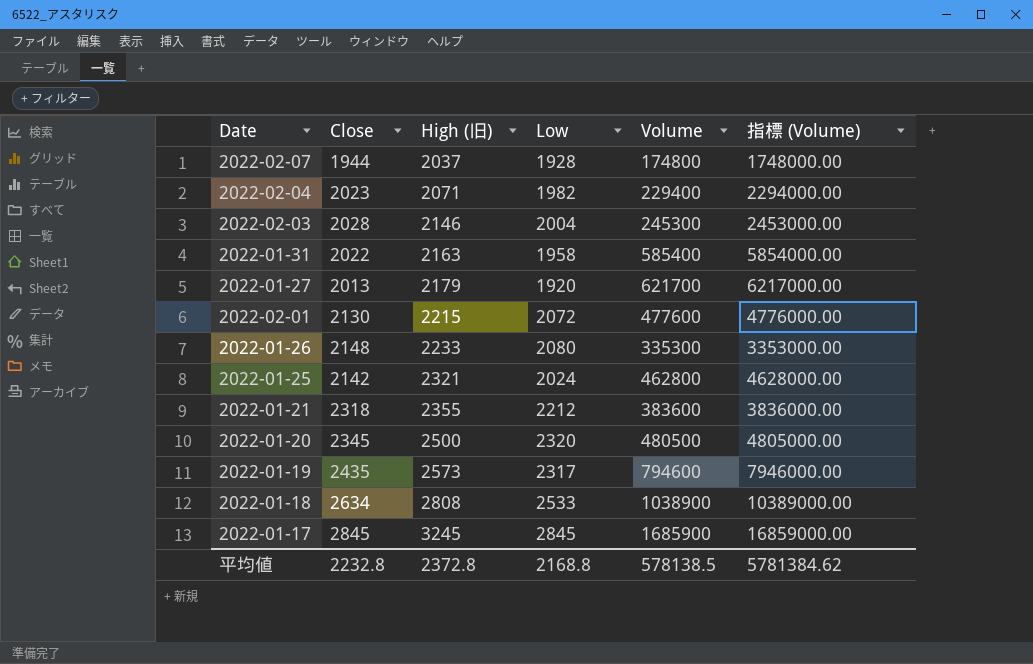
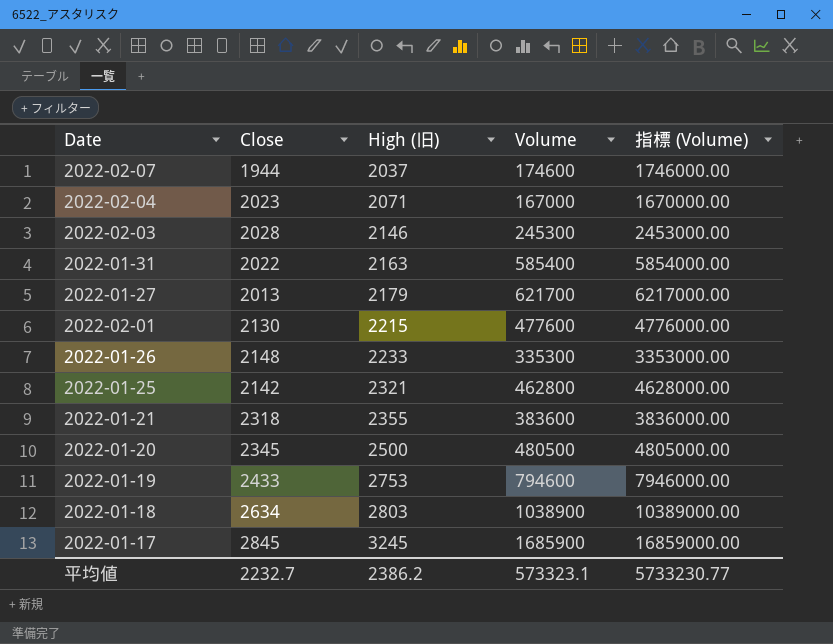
column Low | position: 4 -> none
2022-02-07 | Volume: 174800 -> 174600
2022-02-07 | 指標 (Volume): 1748000.00 -> 1746000.00
2022-02-04 | Volume: 229400 -> 167000
2022-02-04 | 指標 (Volume): 2294000.00 -> 1670000.00
2022-01-19 | Close: 2435 -> 2433
2022-01-19 | High (旧): 2573 -> 2753
2022-01-18 | High (旧): 2808 -> 2803
平均値 | Close: 2232.8 -> 2232.7
平均値 | High (旧): 2372.8 -> 2386.2
平均値 | Volume: 578138.5 -> 573323.1
平均値 | 指標 (Volume): 5781384.62 -> 5733230.77

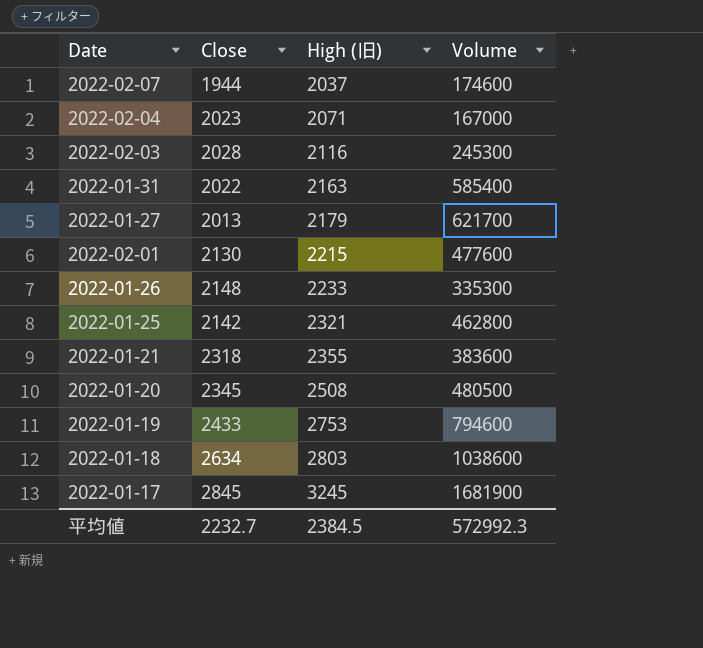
column 指標 (Volume) | formula: [Volume] * 10 -> none
2022-02-03 | High (旧): 2146 -> 2116
2022-01-20 | High (旧): 2500 -> 2508
2022-01-18 | Volume: 1038900 -> 1038600
2022-01-17 | Volume: 1685900 -> 1681900
平均値 | High (旧): 2386.2 -> 2384.5
平均値 | Volume: 573323.1 -> 572992.3

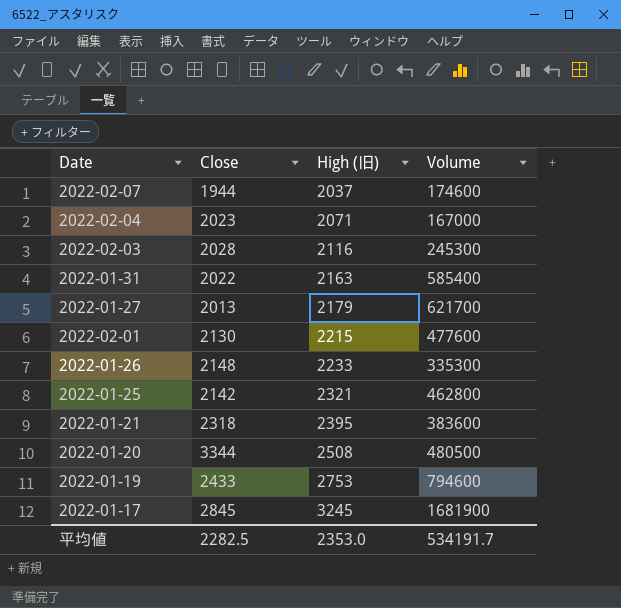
row 2022-01-18: 2634 | 2803 | 1038600 -> none
2022-01-21 | High (旧): 2355 -> 2395
2022-01-20 | Close: 2345 -> 3344
平均値 | Close: 2232.7 -> 2282.5
平均値 | High (旧): 2384.5 -> 2353.0
平均値 | Volume: 572992.3 -> 534191.7

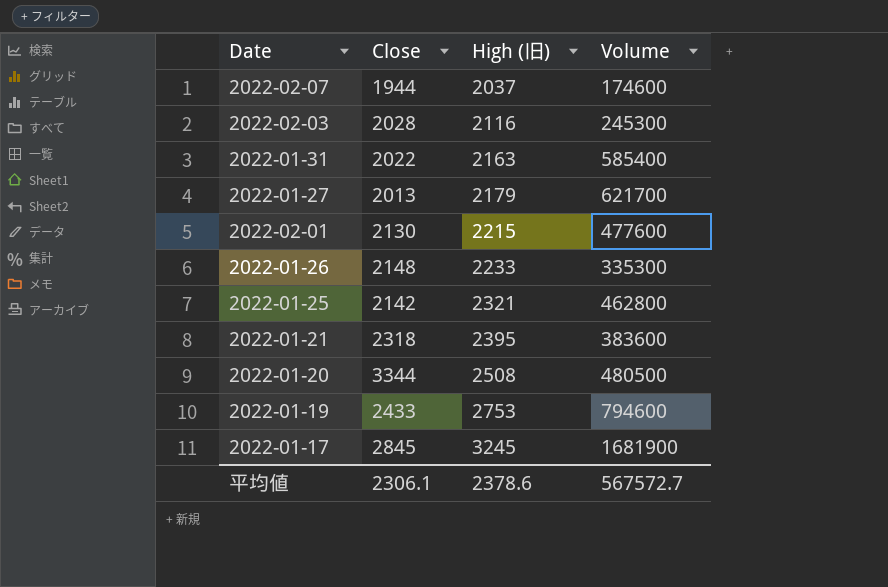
row 2022-02-04: 2023 | 2071 | 167000 -> none
平均値 | Close: 2282.5 -> 2306.1
平均値 | High (旧): 2353.0 -> 2378.6
平均値 | Volume: 534191.7 -> 567572.7

